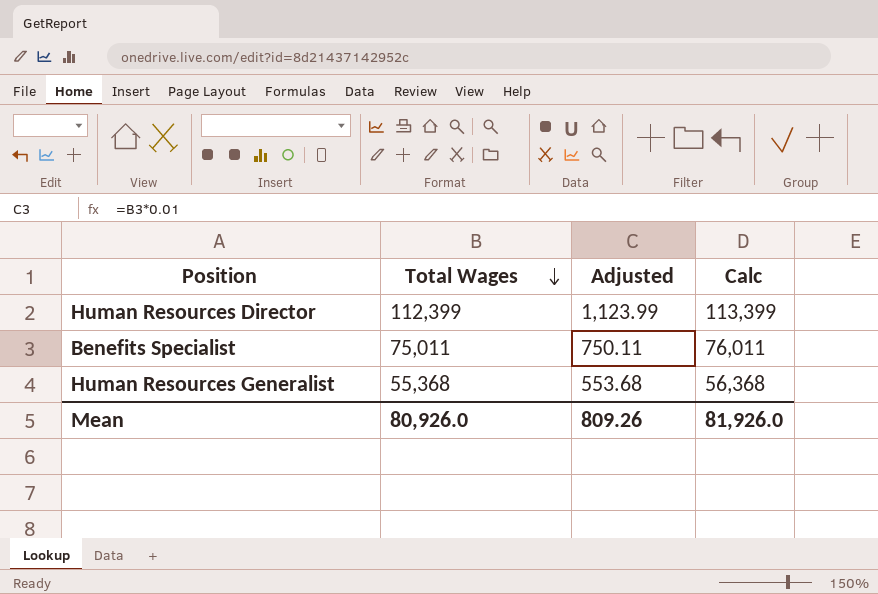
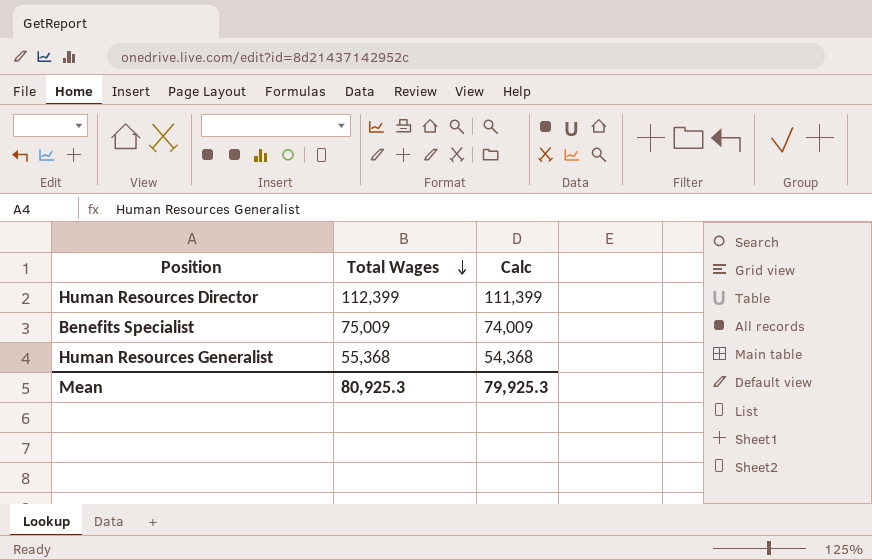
column Adjusted | formula: [Total Wages] * 0.01 -> none
column Calc | formula: [Total Wages] + 1000 -> [Total Wages] - 1000
Benefits Specialist | Total Wages: 75,011 -> 75,009
Mean | Total Wages: 80,926.0 -> 80,925.3
Mean | Calc: 81,926.0 -> 79,925.3

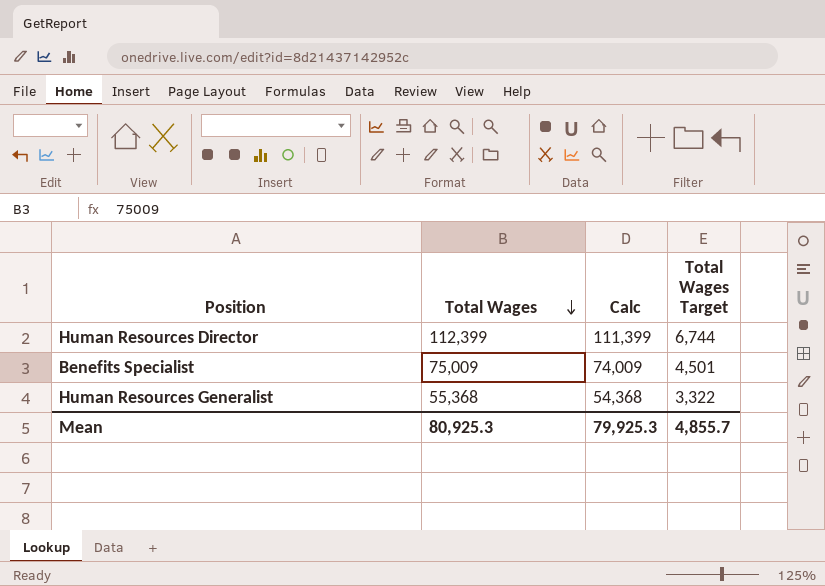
column Total Wages Target | formula: none -> [Total Wages] * 0.06

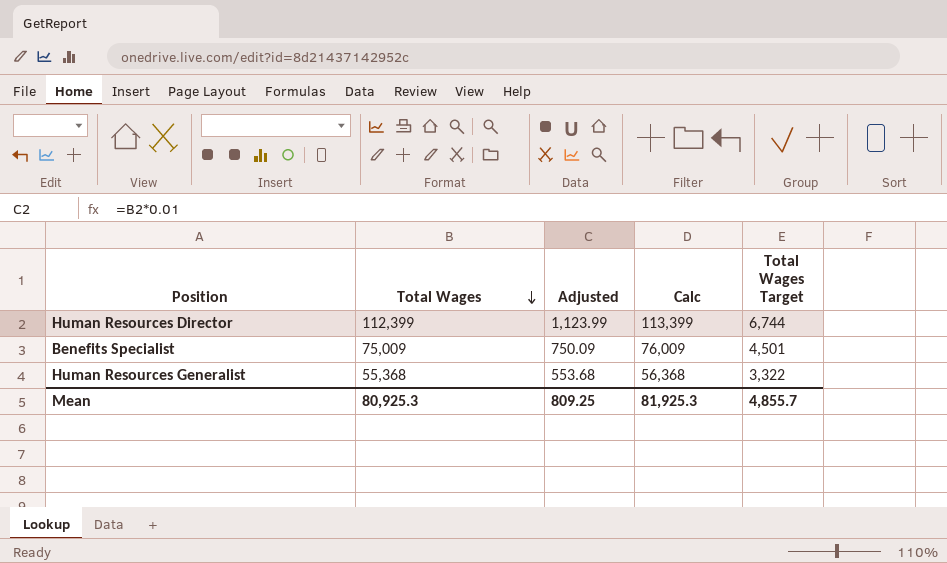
column Adjusted | formula: none -> [Total Wages] * 0.01
column Calc | formula: [Total Wages] - 1000 -> [Total Wages] + 1000
Mean | Calc: 79,925.3 -> 81,925.3

